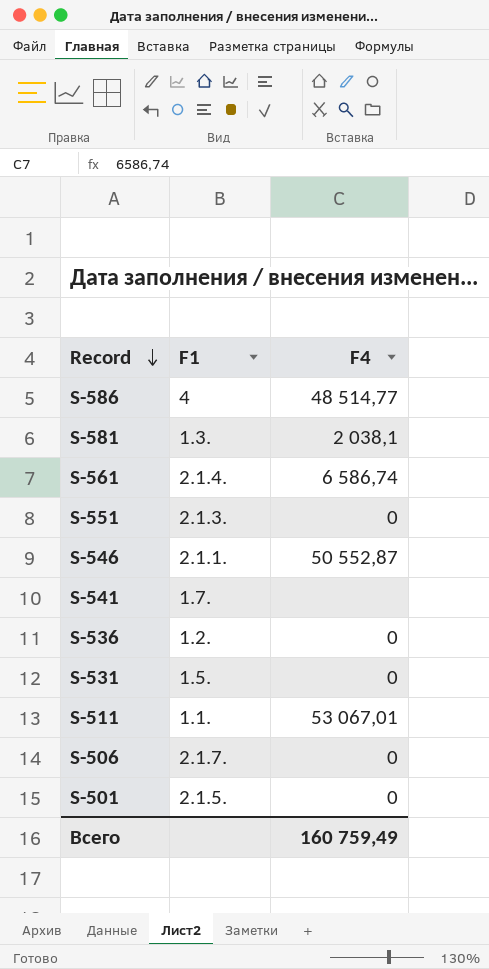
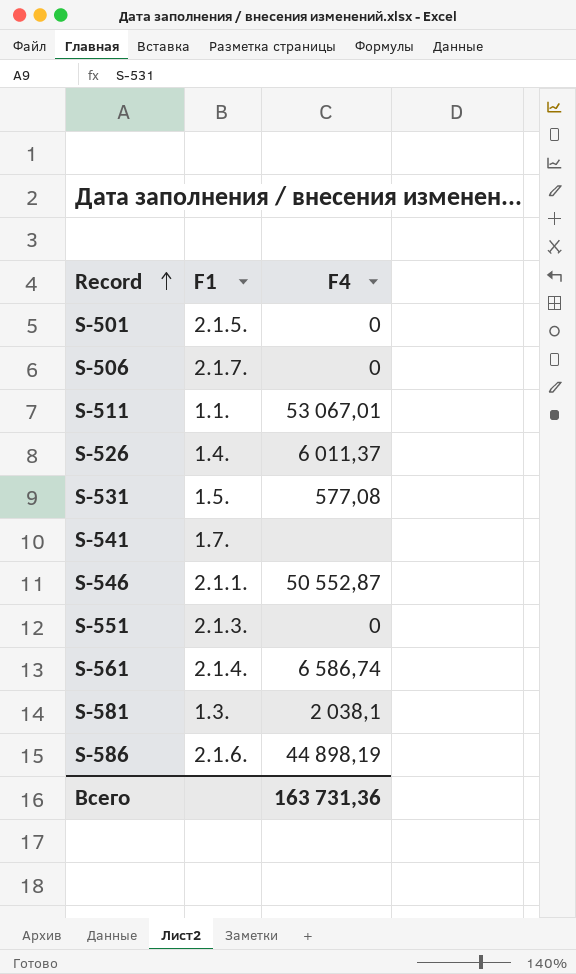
row order: Record descending -> Record ascending
row S-536: 1.2. | 0 -> none
row S-526: none -> 1.4. | 6 011,37
S-531 | F4: 0 -> 577,08
S-586 | F1: 4 -> 2.1.6.
S-586 | F4: 48 514,77 -> 44 898,19
Всего | F4: 160 759,49 -> 163 731,36

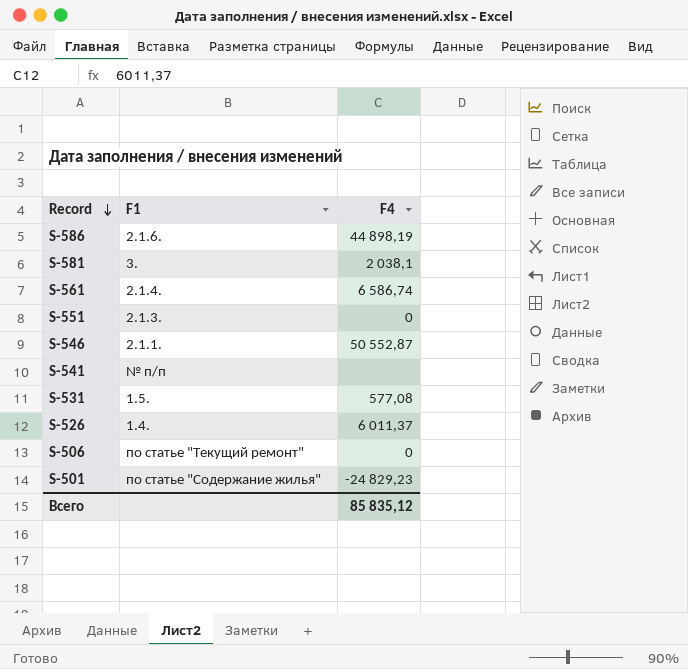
row order: Record ascending -> Record descending
row S-511: 1.1. | 53 067,01 -> none
S-581 | F1: 1.3. -> 3.
S-541 | F1: 1.7. -> № п/п
S-506 | F1: 2.1.7. -> по статье "Текущий ремонт"
S-501 | F1: 2.1.5. -> по статье "Содержание жилья"
S-501 | F4: 0 -> -24 829,23
Всего | F4: 163 731,36 -> 85 835,12

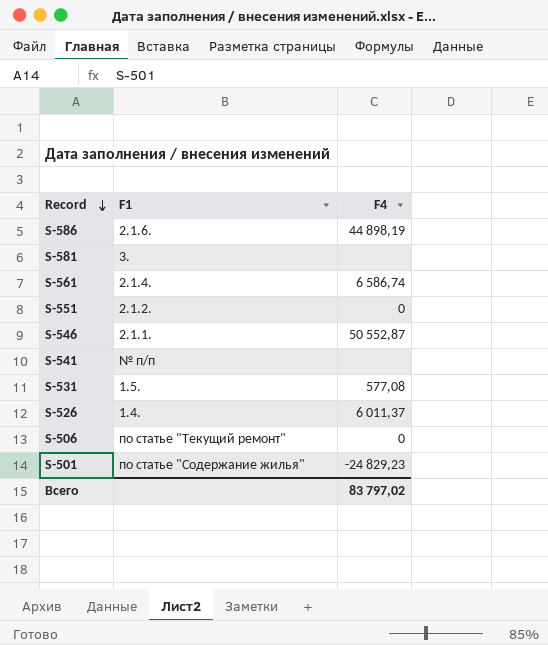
S-581 | F4: 2 038,1 -> none
S-551 | F1: 2.1.3. -> 2.1.2.
Всего | F4: 85 835,12 -> 83 797,02

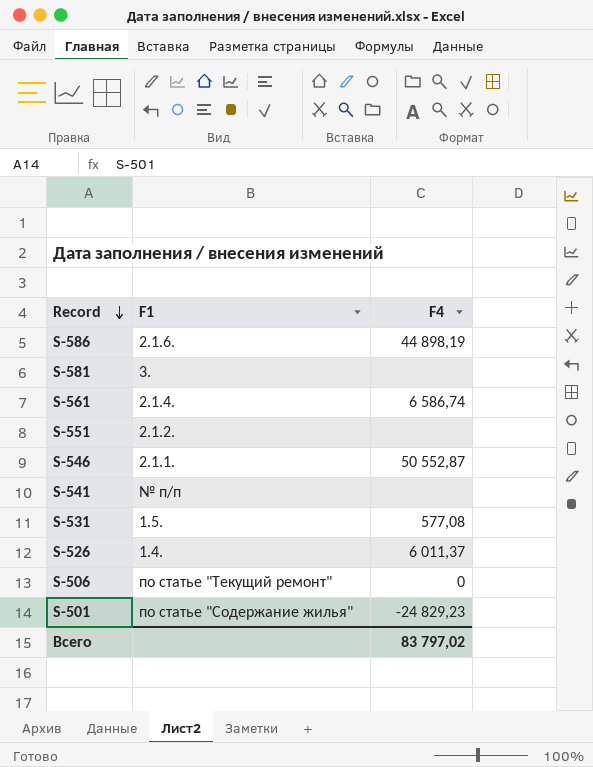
S-551 | F4: 0 -> none

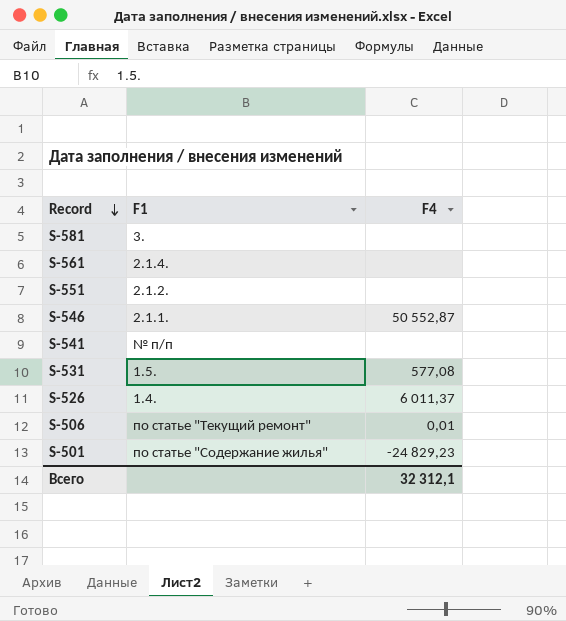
row S-586: 2.1.6. | 44 898,19 -> none
S-561 | F4: 6 586,74 -> none
S-506 | F4: 0 -> 0,01
Всего | F4: 83 797,02 -> 32 312,1

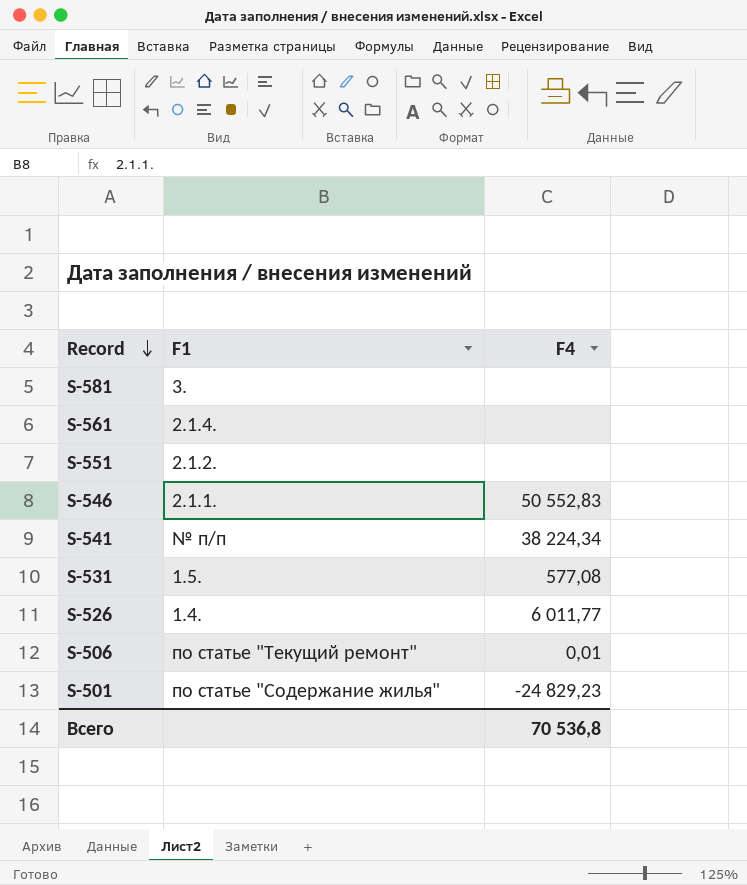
S-546 | F4: 50 552,87 -> 50 552,83
S-541 | F4: none -> 38 224,34
S-526 | F4: 6 011,37 -> 6 011,77
Всего | F4: 32 312,1 -> 70 536,8

